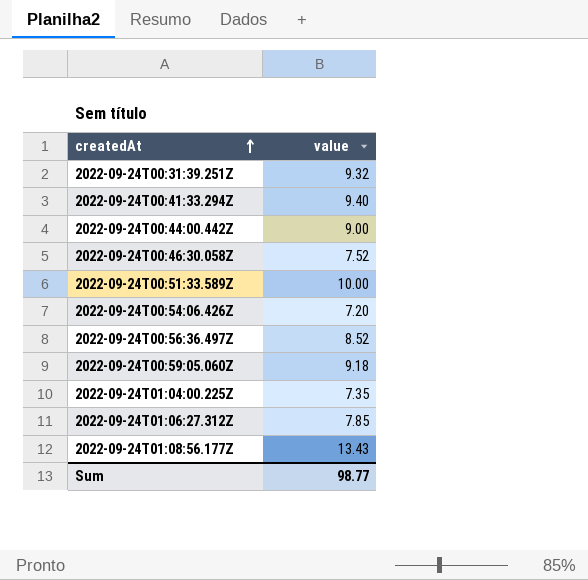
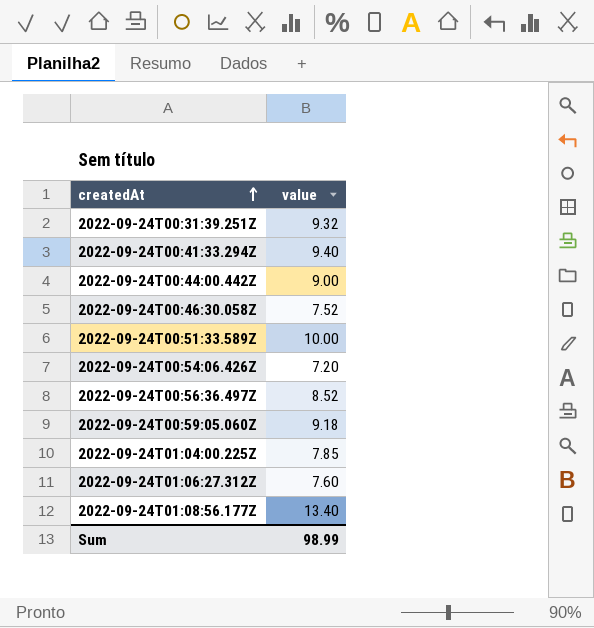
2022-09-24T01:04:00.225Z | value: 7.35 -> 7.85
2022-09-24T01:06:27.312Z | value: 7.85 -> 7.60
2022-09-24T01:08:56.177Z | value: 13.43 -> 13.40
Sum | value: 98.77 -> 98.99

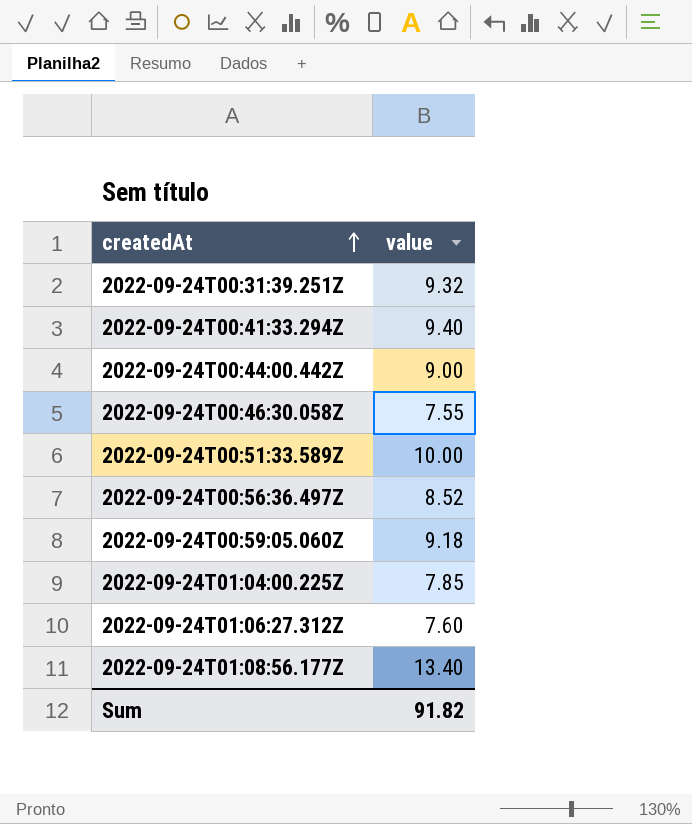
row 2022-09-24T00:54:06.426Z: 7.20 -> none
2022-09-24T00:46:30.058Z | value: 7.52 -> 7.55
Sum | value: 98.99 -> 91.82

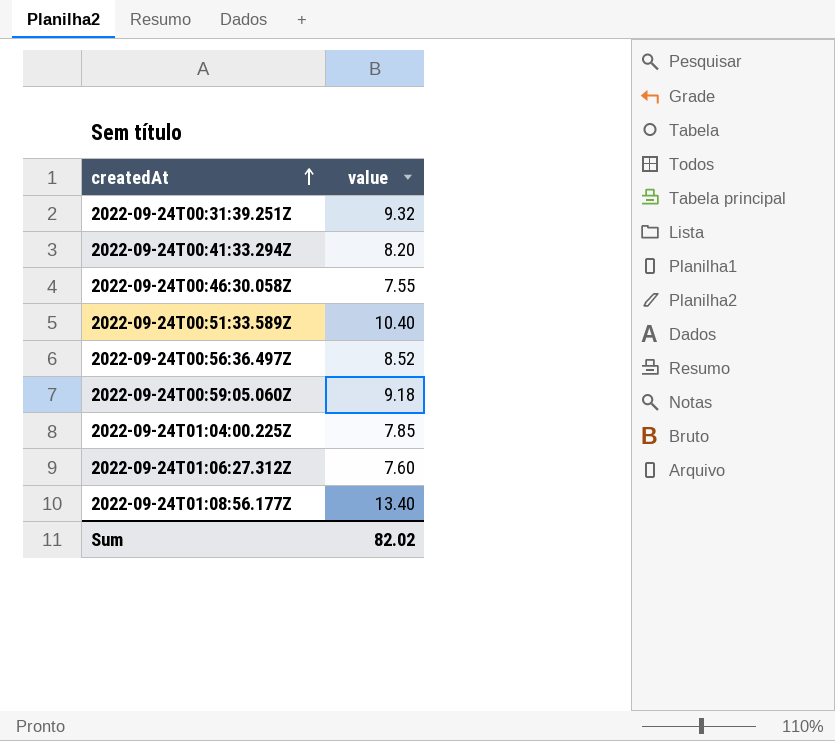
row 2022-09-24T00:44:00.442Z: 9.00 -> none
2022-09-24T00:41:33.294Z | value: 9.40 -> 8.20
2022-09-24T00:51:33.589Z | value: 10.00 -> 10.40
Sum | value: 91.82 -> 82.02

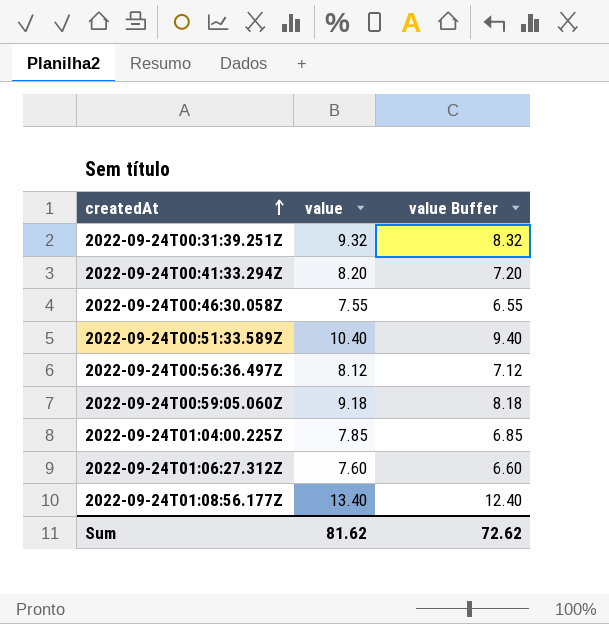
column value Buffer | formula: none -> [value] - 1
2022-09-24T00:56:36.497Z | value: 8.52 -> 8.12
Sum | value: 82.02 -> 81.62

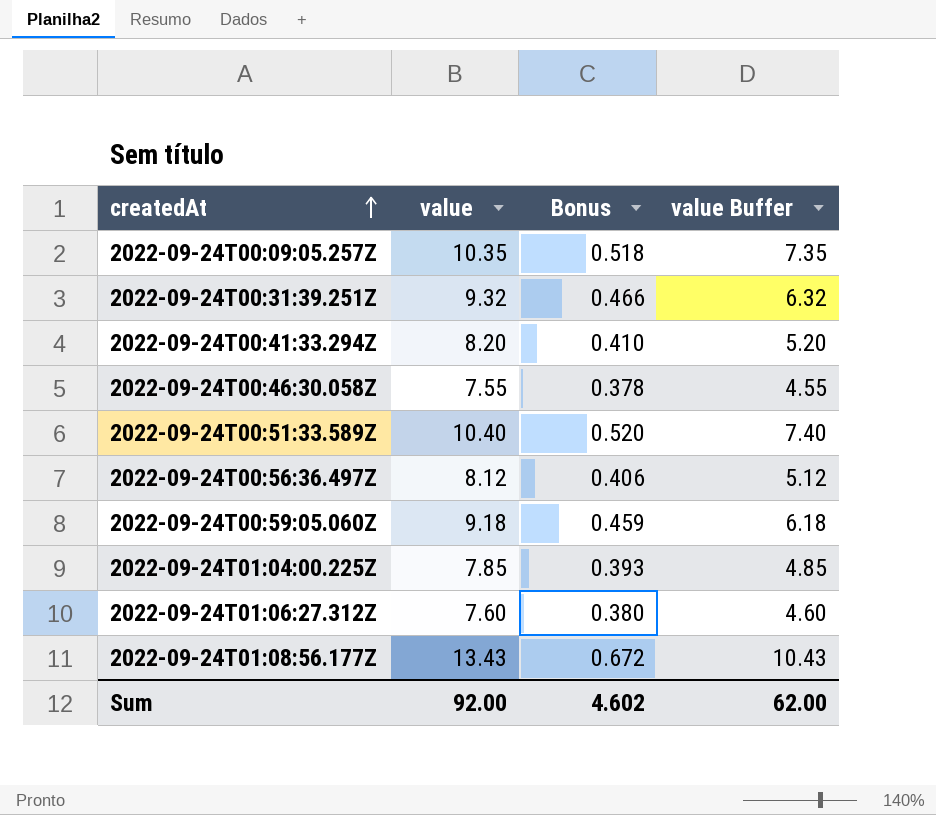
column Bonus | formula: none -> [value] * 0.05
column value Buffer | formula: [value] - 1 -> [value] - 3
row 2022-09-24T00:09:05.257Z: none -> 10.35 | 0.518 | 7.35
2022-09-24T01:08:56.177Z | value: 13.40 -> 13.43
Sum | value: 81.62 -> 92.00
Sum | value Buffer: 72.62 -> 62.00

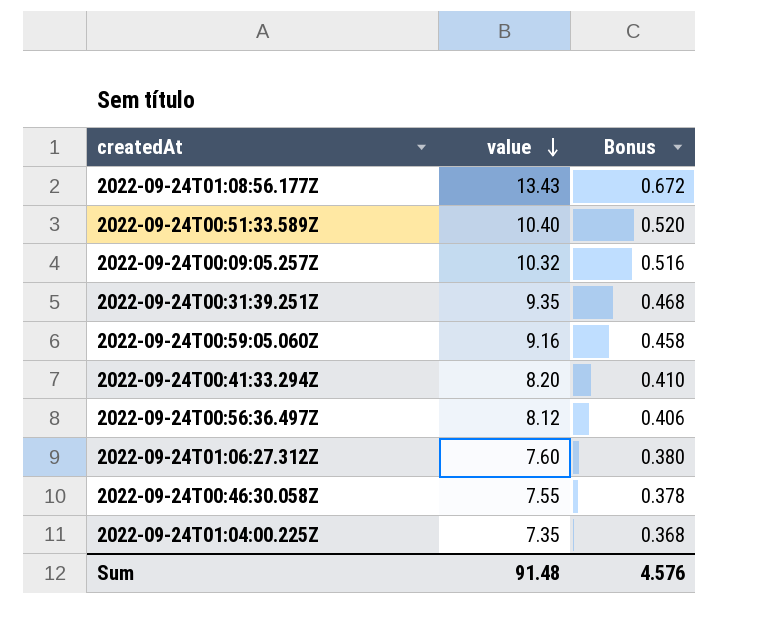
row order: createdAt ascending -> value descending
column value Buffer | formula: [value] - 3 -> none
2022-09-24T00:09:05.257Z | value: 10.35 -> 10.32
2022-09-24T00:09:05.257Z | Bonus: 0.518 -> 0.516
2022-09-24T00:31:39.251Z | value: 9.32 -> 9.35
2022-09-24T00:31:39.251Z | Bonus: 0.466 -> 0.468
2022-09-24T00:59:05.060Z | value: 9.18 -> 9.16
2022-09-24T00:59:05.060Z | Bonus: 0.459 -> 0.458
2022-09-24T01:04:00.225Z | value: 7.85 -> 7.35
2022-09-24T01:04:00.225Z | Bonus: 0.393 -> 0.368
Sum | value: 92.00 -> 91.48
Sum | Bonus: 4.602 -> 4.576

